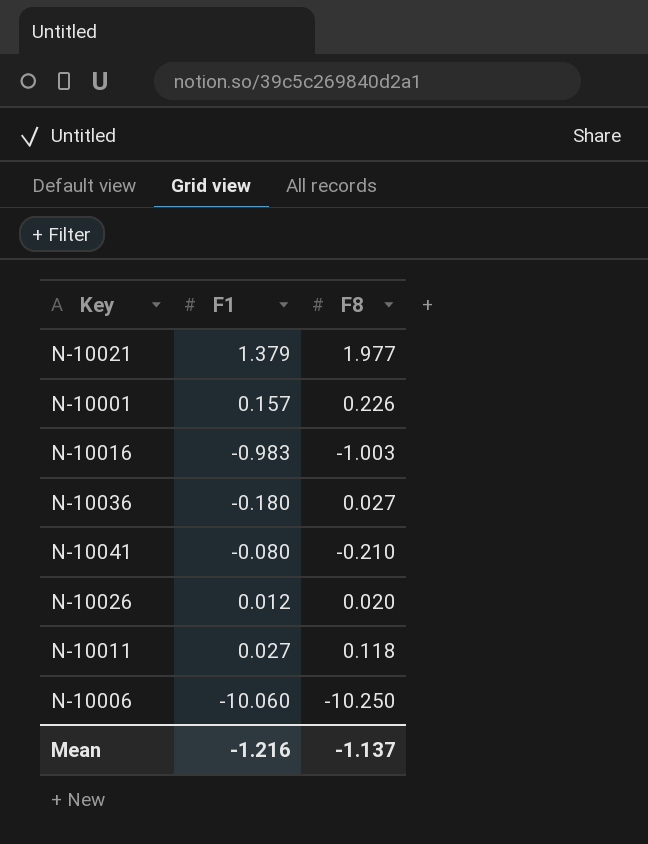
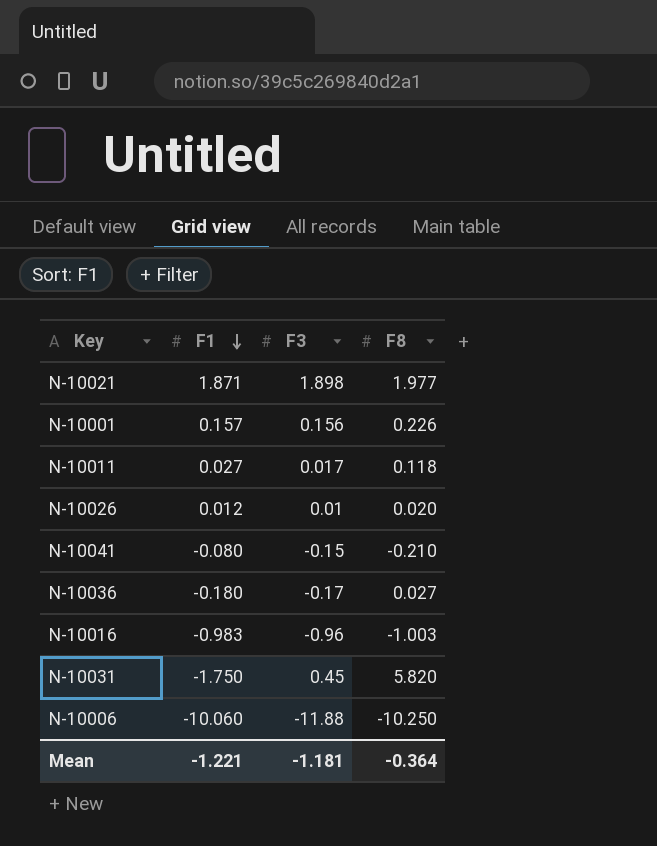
row order: none -> F1 descending
column F3 | position: none -> 3
N-10021 | F1: 1.379 -> 1.871
row N-10031: none -> -1.750 | 0.45 | 5.820
Mean | F1: -1.216 -> -1.221
Mean | F8: -1.137 -> -0.364

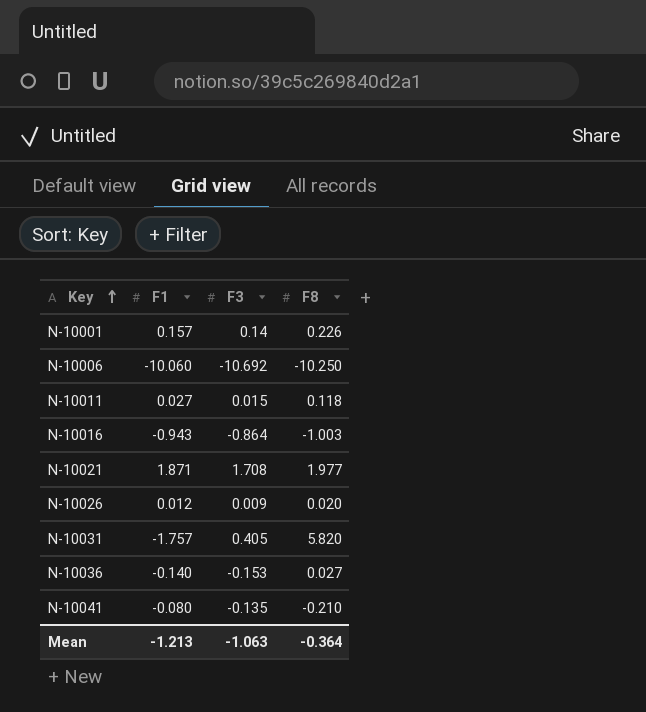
row order: F1 descending -> Key ascending
N-10001 | F3: 0.156 -> 0.14
N-10006 | F3: -11.88 -> -10.692
N-10011 | F3: 0.017 -> 0.015
N-10016 | F1: -0.983 -> -0.943
N-10016 | F3: -0.96 -> -0.864
N-10021 | F3: 1.898 -> 1.708
N-10026 | F3: 0.01 -> 0.009
N-10031 | F1: -1.750 -> -1.757
N-10031 | F3: 0.45 -> 0.405
N-10036 | F1: -0.180 -> -0.140
N-10036 | F3: -0.17 -> -0.153
N-10041 | F3: -0.15 -> -0.135
Mean | F1: -1.221 -> -1.213
Mean | F3: -1.181 -> -1.063

